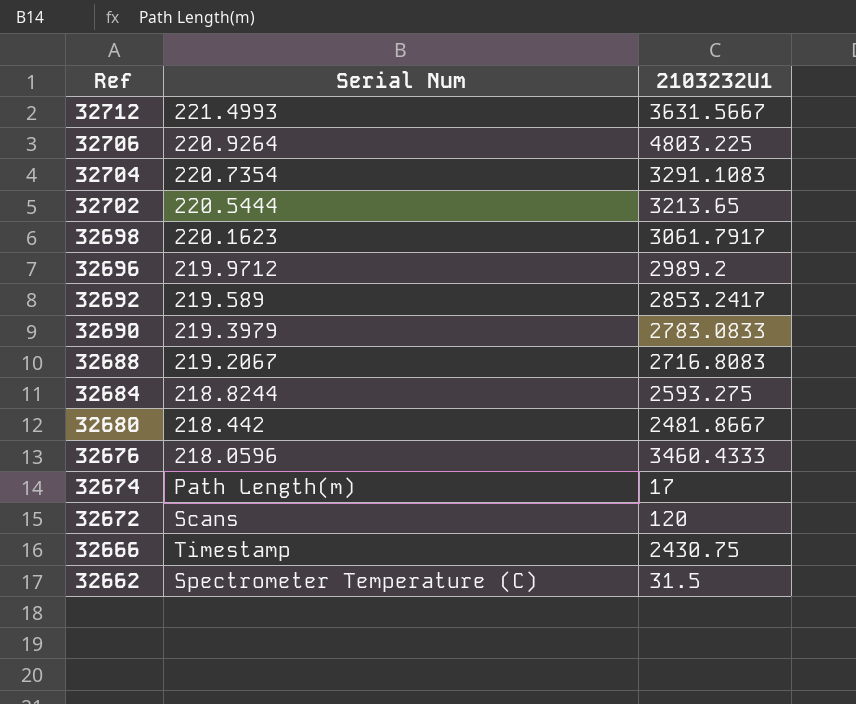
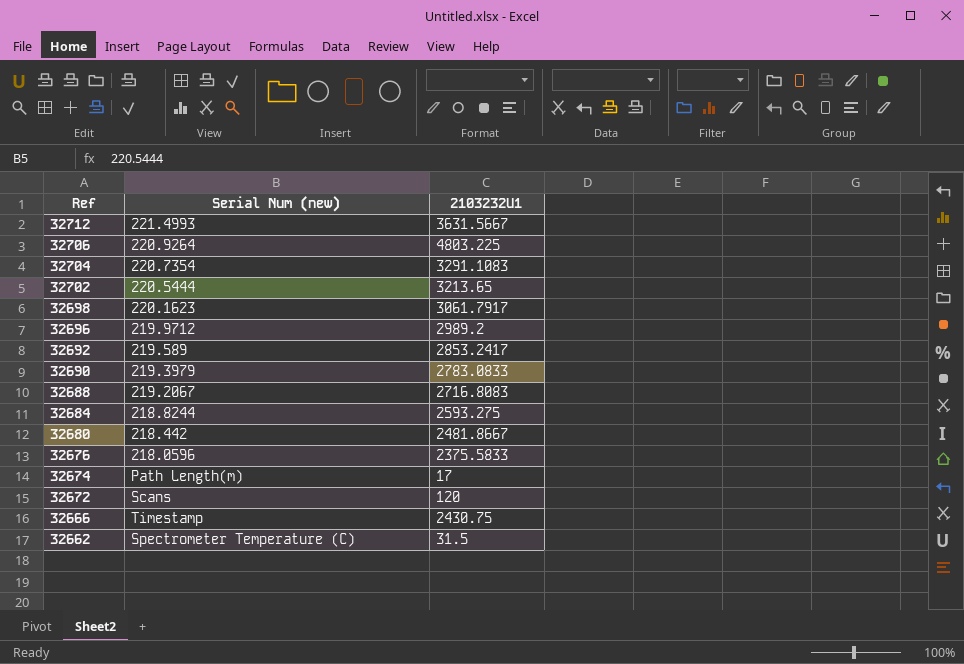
column name: Serial Num -> Serial Num (new)
32676 | 2103232U1: 3460.4333 -> 2375.5833

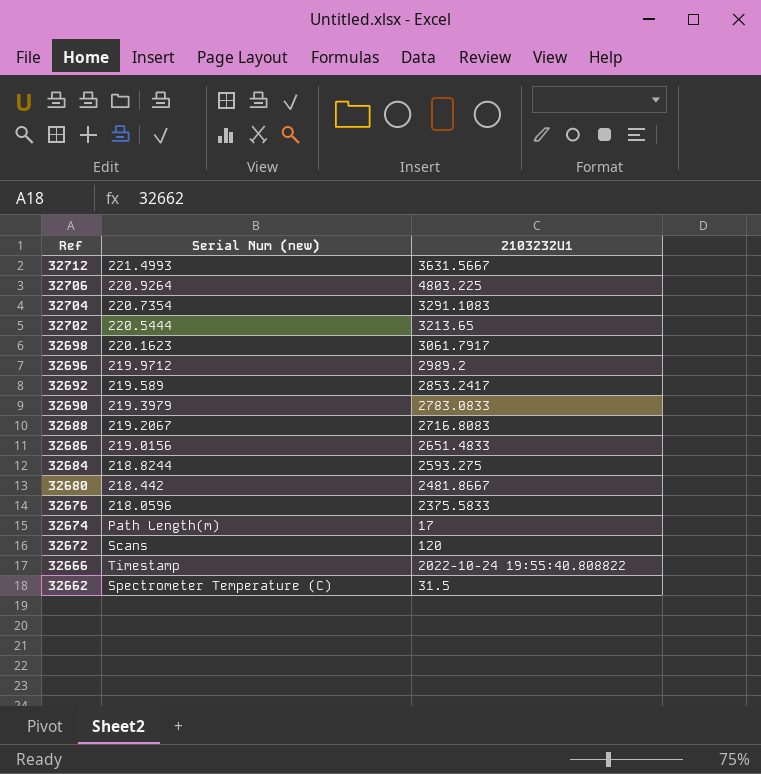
row 32686: none -> 219.0156 | 2651.4833
32666 | 2103232U1: 2430.75 -> 2022-10-24 19:55:40.808822

